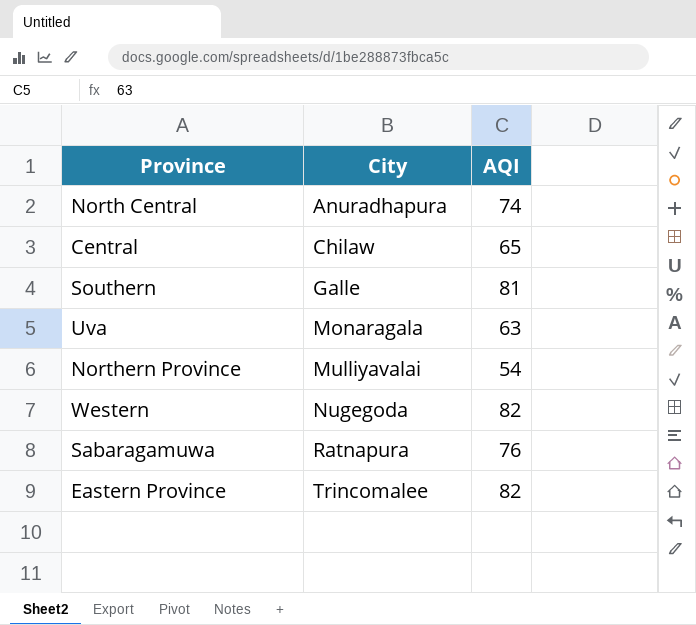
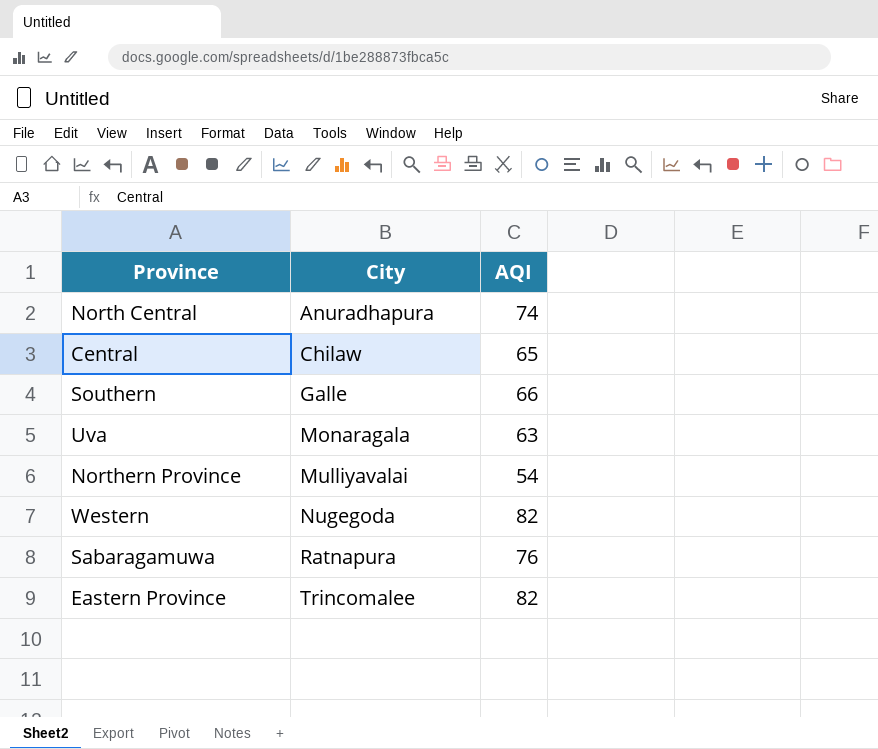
Southern | AQI: 81 -> 66

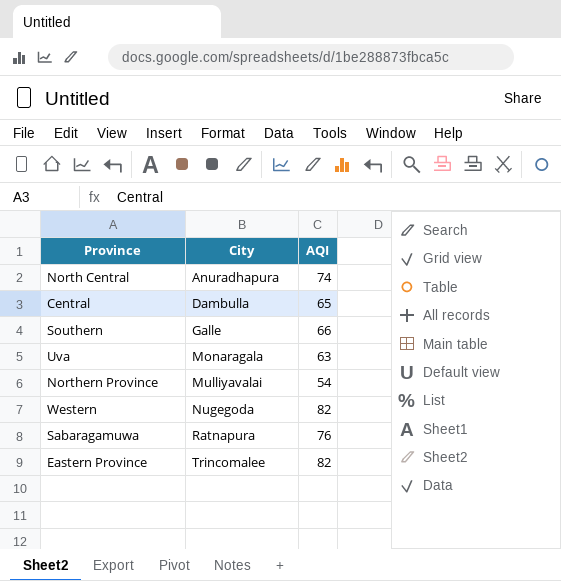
Central | City: Chilaw -> Dambulla

